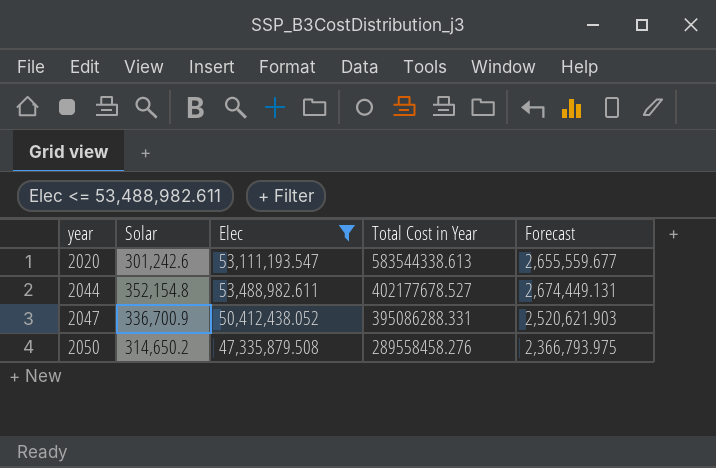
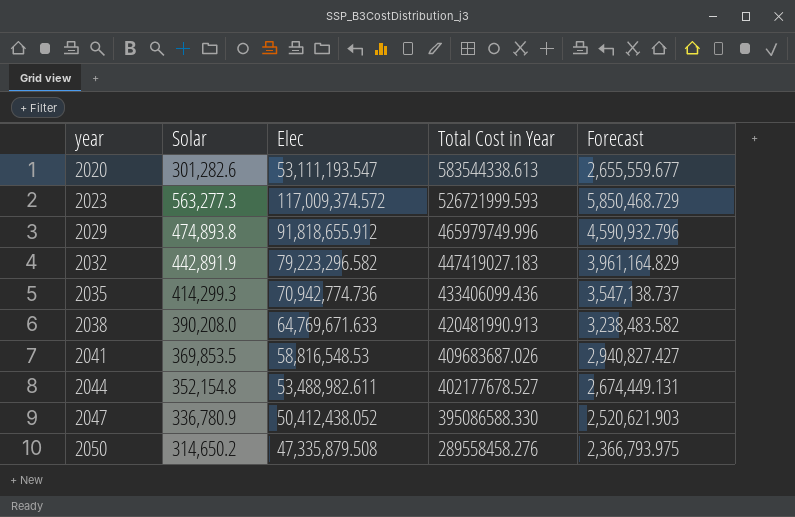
filter: Elec <= 53,488,982.611 -> none
2020 | Solar: 301,242.6 -> 301,282.6
2047 | Solar: 336,700.9 -> 336,780.9
2047 | Total Cost in Year: 395086288.331 -> 395086588.330

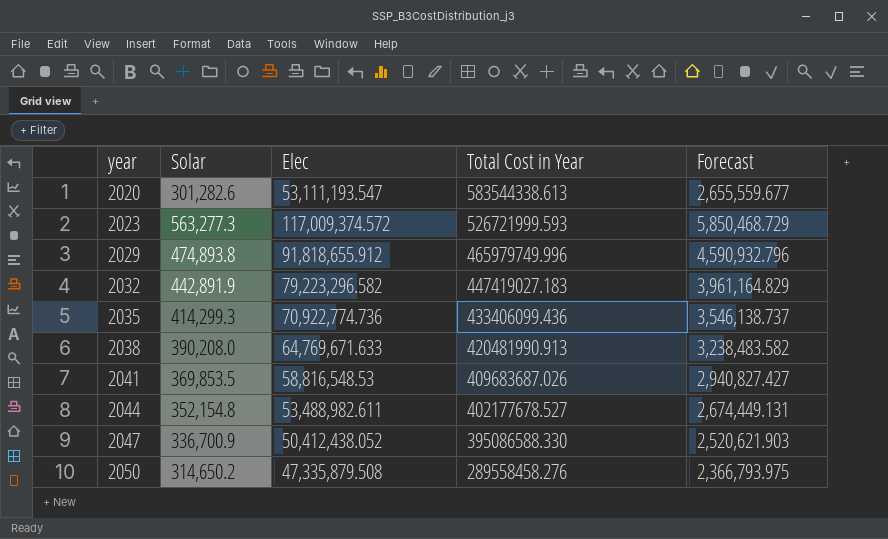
2035 | Elec: 70,942,774.736 -> 70,922,774.736
2035 | Forecast: 3,547,138.737 -> 3,546,138.737
2047 | Solar: 336,780.9 -> 336,700.9

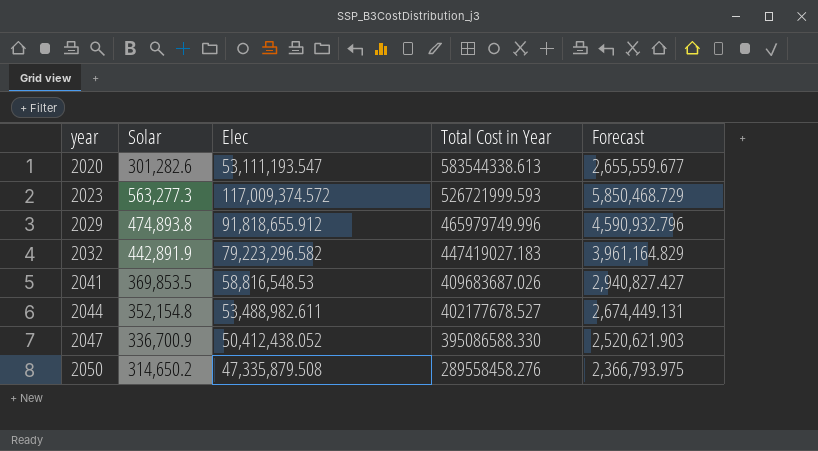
row 2035: 414,299.3 | 70,922,774.736 | 433406099.436 | 3,546,138.737 -> none
row 2038: 390,208.0 | 64,769,671.633 | 420481990.913 | 3,238,483.582 -> none

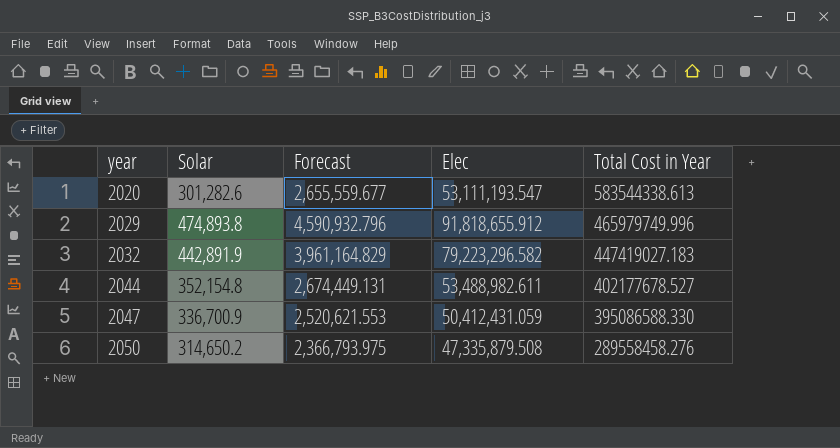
column Forecast | position: 5 -> 3
row 2023: 563,277.3 | 117,009,374.572 | 526721999.593 | 5,850,468.729 -> none
row 2041: 369,853.5 | 58,816,548.53 | 409683687.026 | 2,940,827.427 -> none
2047 | Forecast: 2,520,621.903 -> 2,520,621.553
2047 | Elec: 50,412,438.052 -> 50,412,431.059

